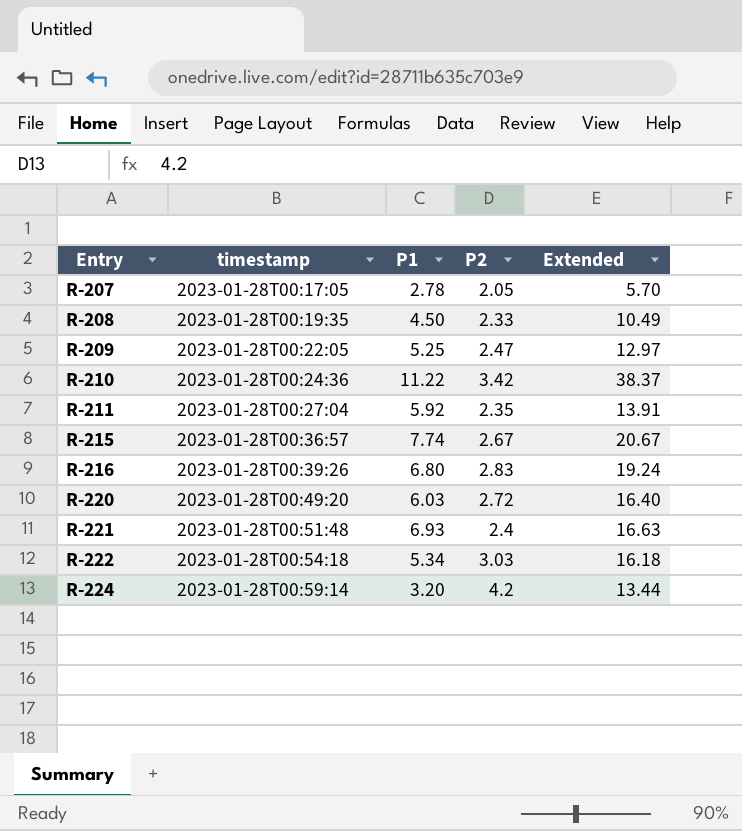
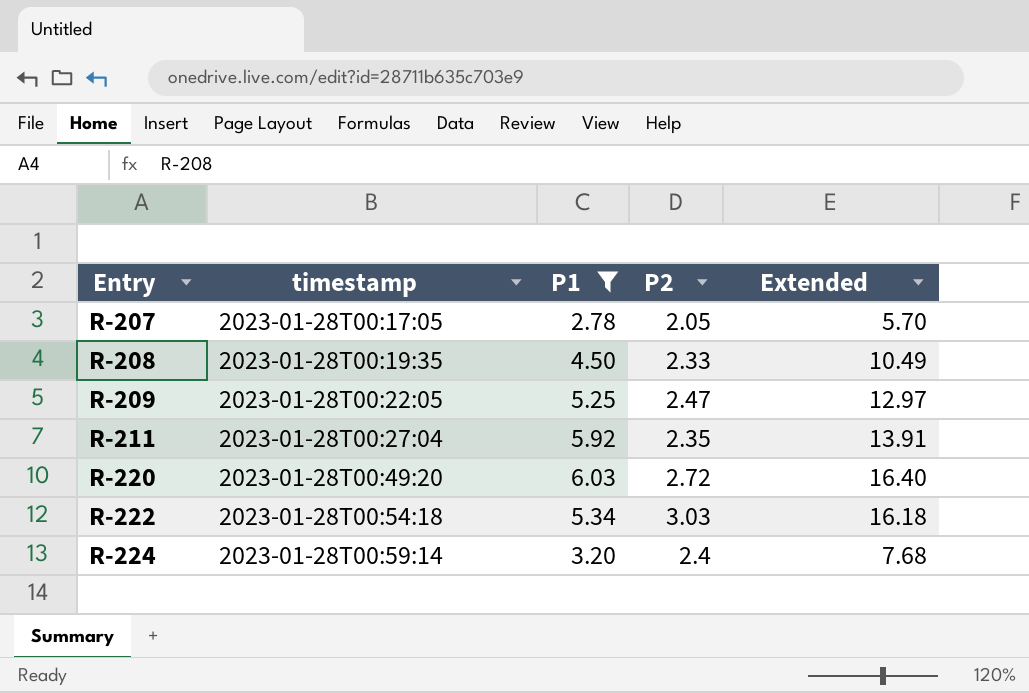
filter: none -> P1 <= 6.03
R-224 | P2: 4.2 -> 2.4
R-224 | Extended: 13.44 -> 7.68

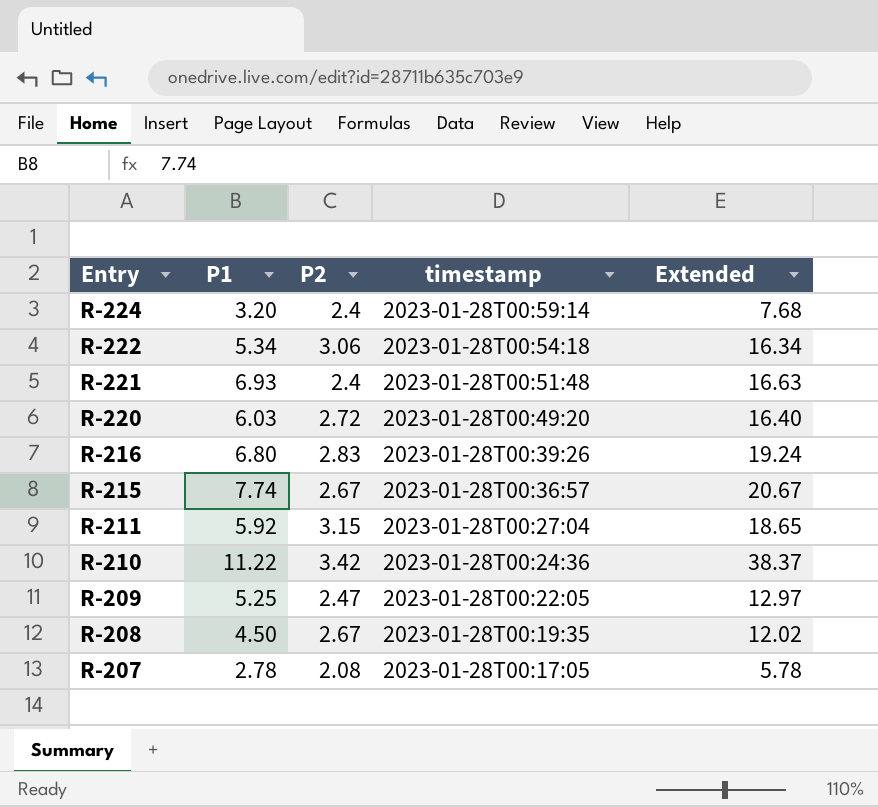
filter: P1 <= 6.03 -> none
row order: Entry ascending -> Entry descending
column timestamp | position: 2 -> 4
R-222 | P2: 3.03 -> 3.06
R-222 | Extended: 16.18 -> 16.34
R-211 | P2: 2.35 -> 3.15
R-211 | Extended: 13.91 -> 18.65
R-208 | P2: 2.33 -> 2.67
R-208 | Extended: 10.49 -> 12.02
R-207 | P2: 2.05 -> 2.08
R-207 | Extended: 5.70 -> 5.78

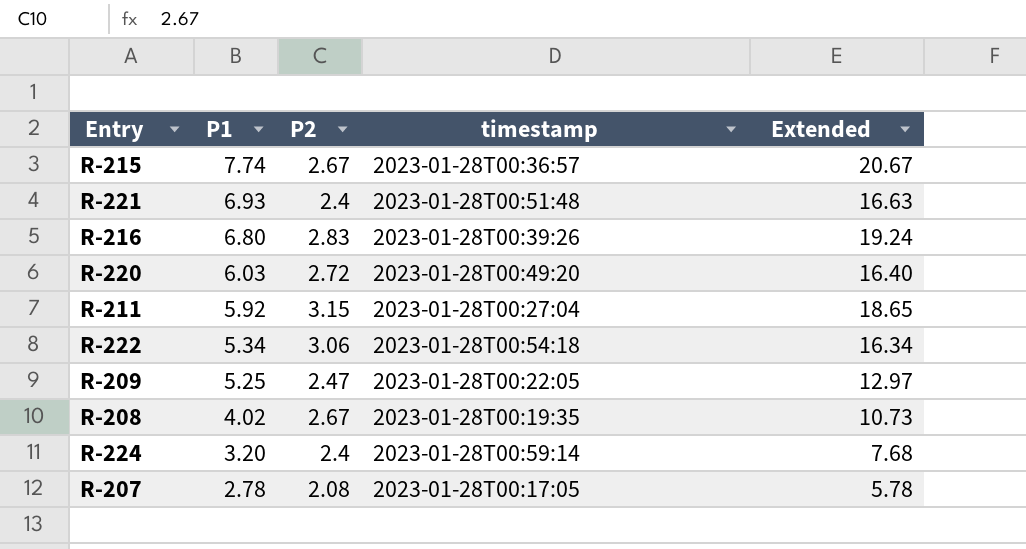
row order: Entry descending -> P1 descending
row R-210: 11.22 | 3.42 | 2023-01-28T00:24:36 | 38.37 -> none
R-208 | P1: 4.50 -> 4.02
R-208 | Extended: 12.02 -> 10.73

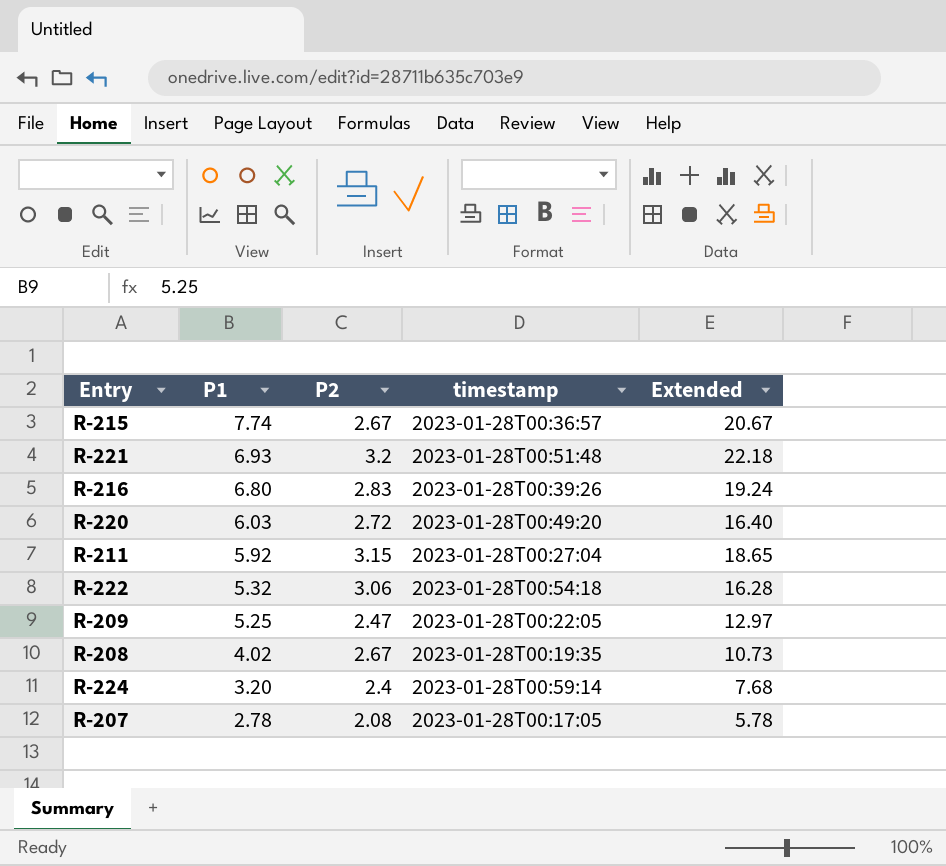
R-221 | P2: 2.4 -> 3.2
R-221 | Extended: 16.63 -> 22.18
R-222 | P1: 5.34 -> 5.32
R-222 | Extended: 16.34 -> 16.28

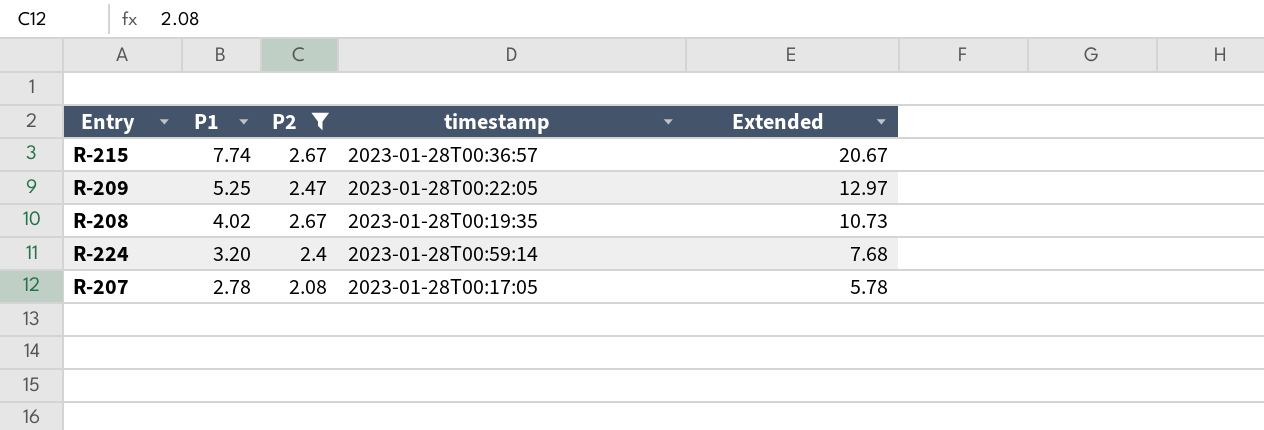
filter: none -> P2 <= 2.67

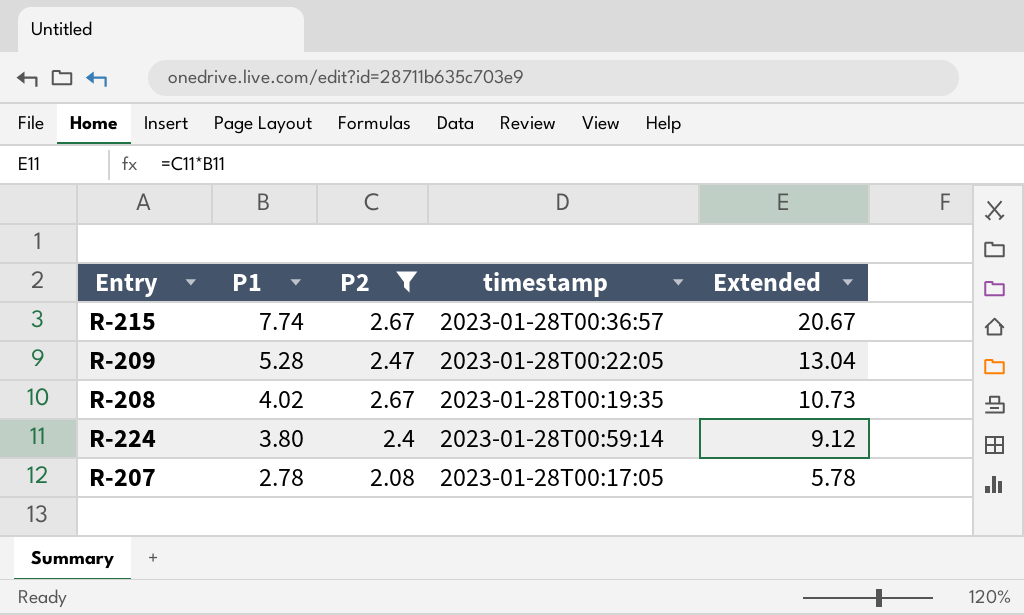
R-209 | P1: 5.25 -> 5.28
R-209 | Extended: 12.97 -> 13.04
R-224 | P1: 3.20 -> 3.80
R-224 | Extended: 7.68 -> 9.12

